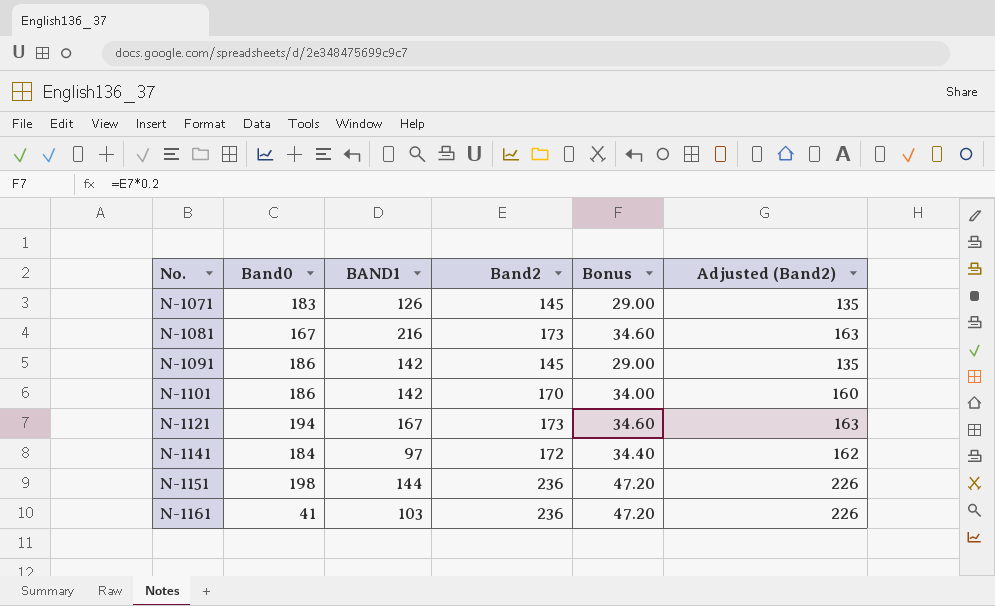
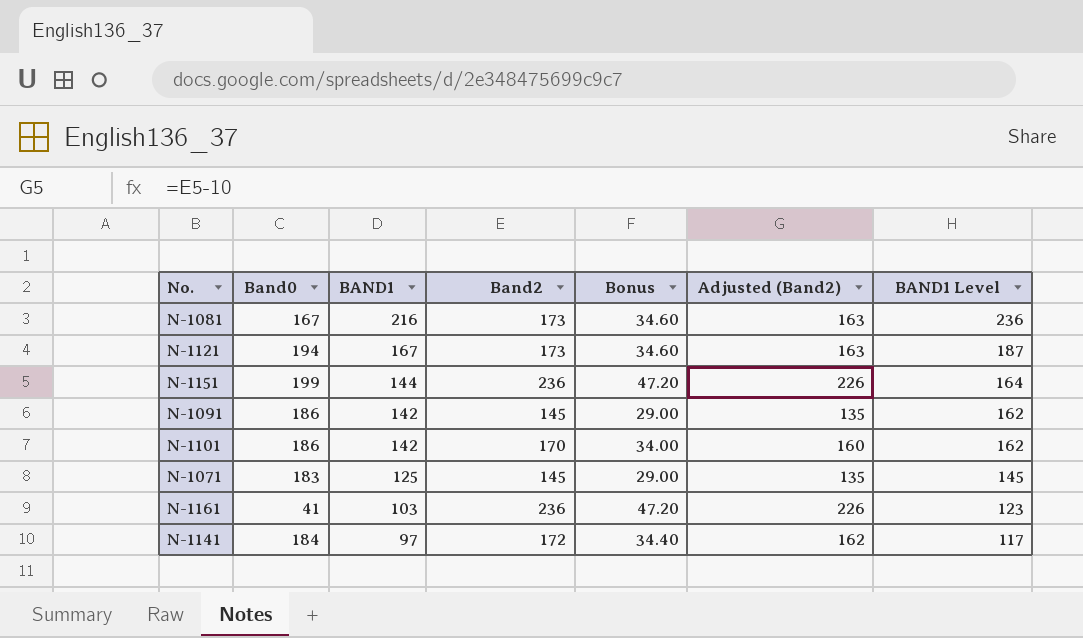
row order: No. ascending -> BAND1 descending
column BAND1 Level | formula: none -> [BAND1] + 20
N-1151 | Band0: 198 -> 199
N-1071 | BAND1: 126 -> 125

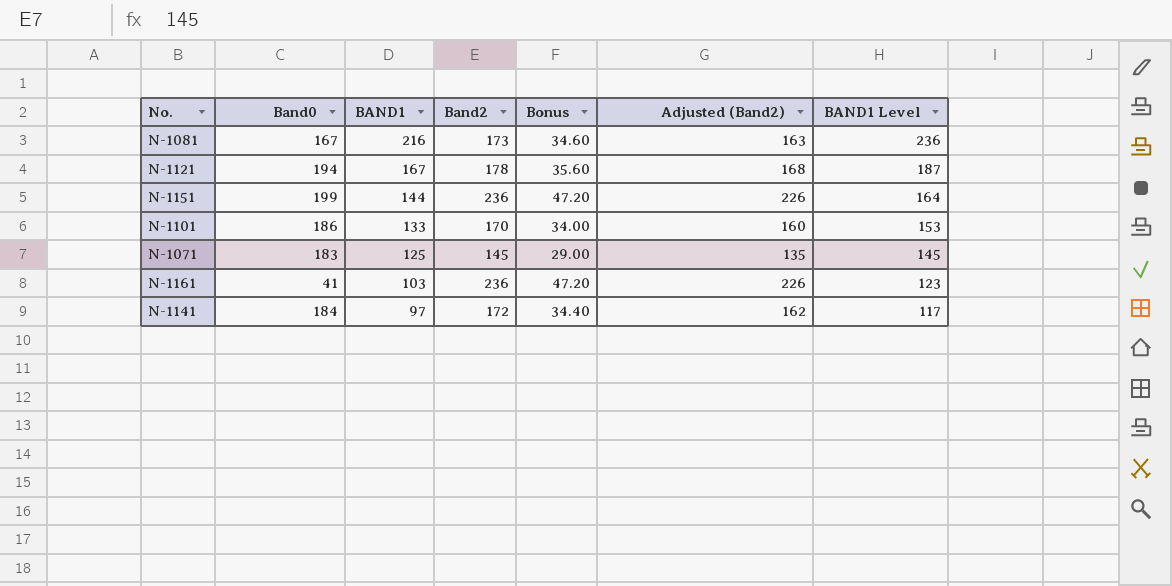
row N-1091: 186 | 142 | 145 | 29.00 | 135 | 162 -> none
N-1121 | Band2: 173 -> 178
N-1121 | Bonus: 34.60 -> 35.60
N-1121 | Adjusted (Band2): 163 -> 168
N-1101 | BAND1: 142 -> 133
N-1101 | BAND1 Level: 162 -> 153

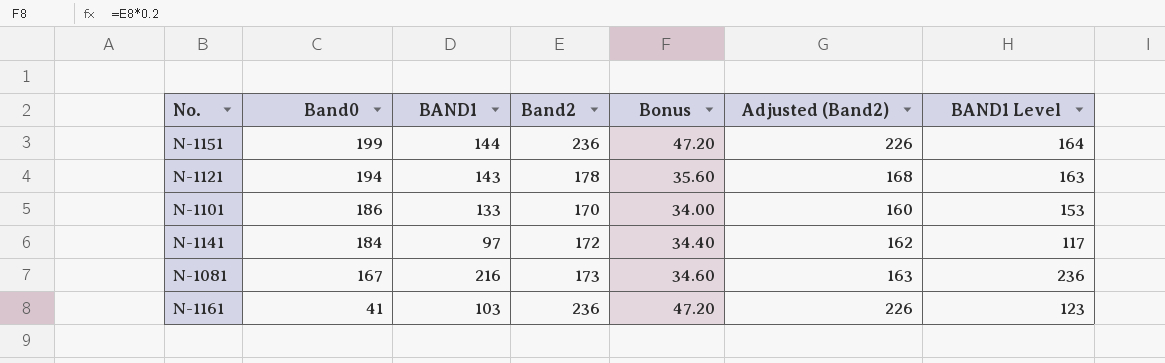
row order: BAND1 descending -> Band0 descending
row N-1071: 183 | 125 | 145 | 29.00 | 135 | 145 -> none
N-1121 | BAND1: 167 -> 143
N-1121 | BAND1 Level: 187 -> 163

